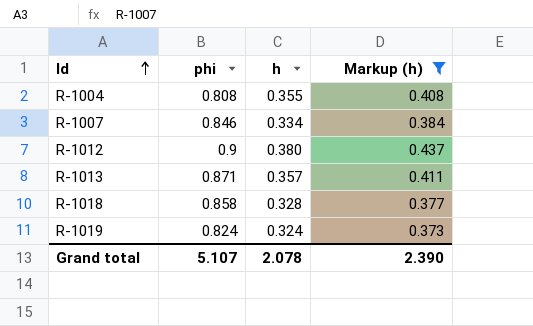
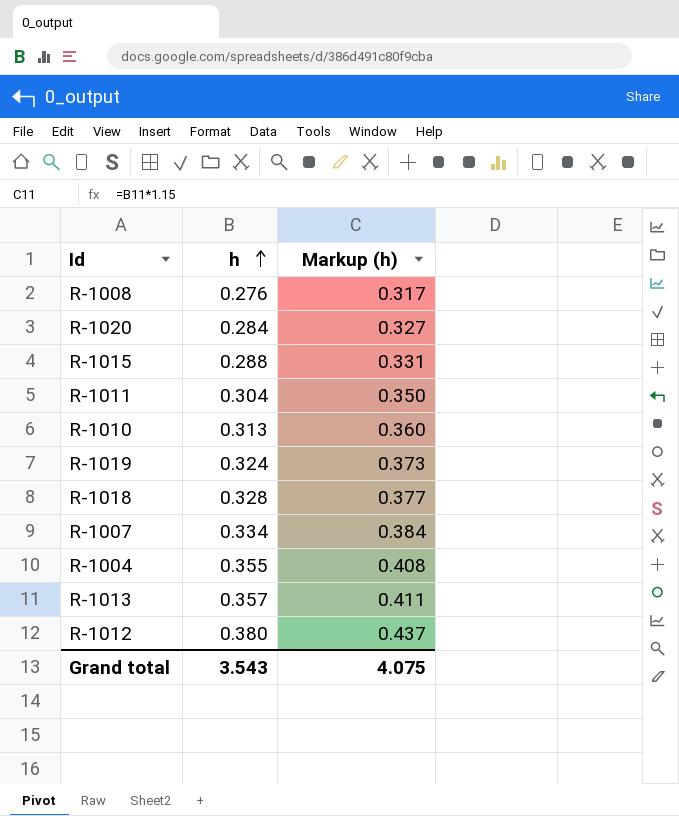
filter: Markup (h) >= 0.373 -> none
row order: Id ascending -> h ascending
column phi | position: 2 -> none
Grand total | h: 2.078 -> 3.543
Grand total | Markup (h): 2.390 -> 4.075

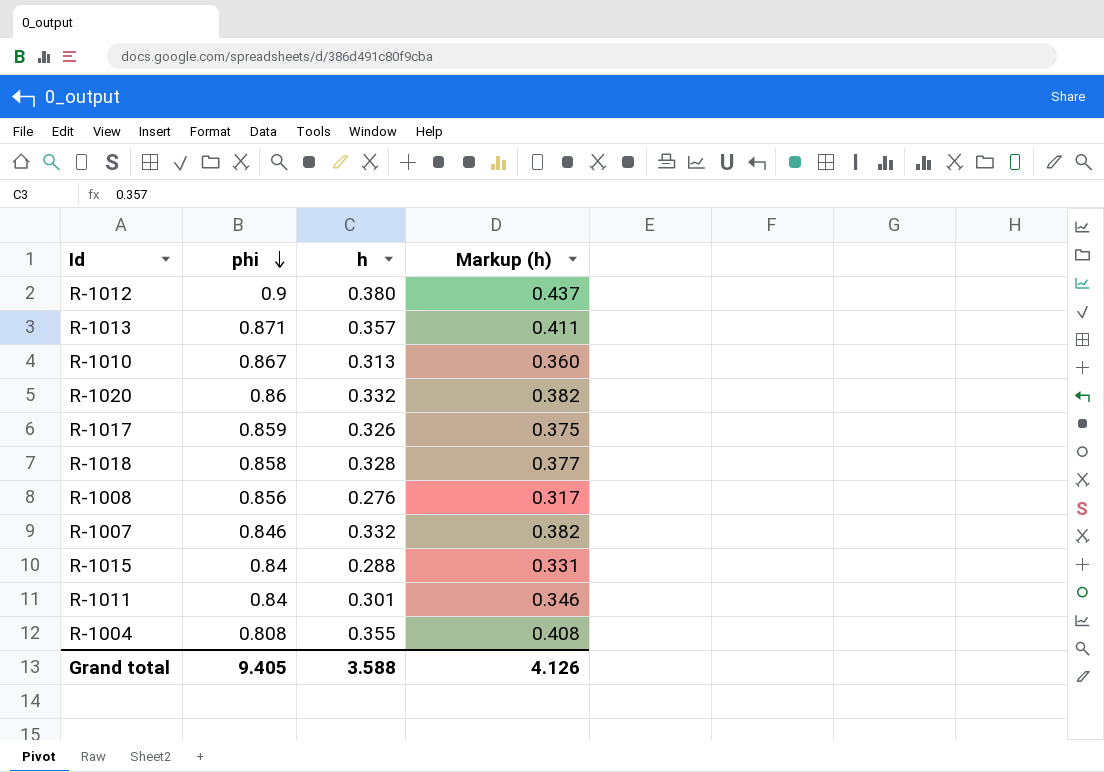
row order: h ascending -> phi descending
column phi | position: none -> 2
row R-1019: 0.324 | 0.373 -> none
R-1020 | h: 0.284 -> 0.332
R-1020 | Markup (h): 0.327 -> 0.382
row R-1017: none -> 0.859 | 0.326 | 0.375
R-1007 | h: 0.334 -> 0.332
R-1007 | Markup (h): 0.384 -> 0.382
R-1011 | h: 0.304 -> 0.301
R-1011 | Markup (h): 0.350 -> 0.346
Grand total | h: 3.543 -> 3.588
Grand total | Markup (h): 4.075 -> 4.126

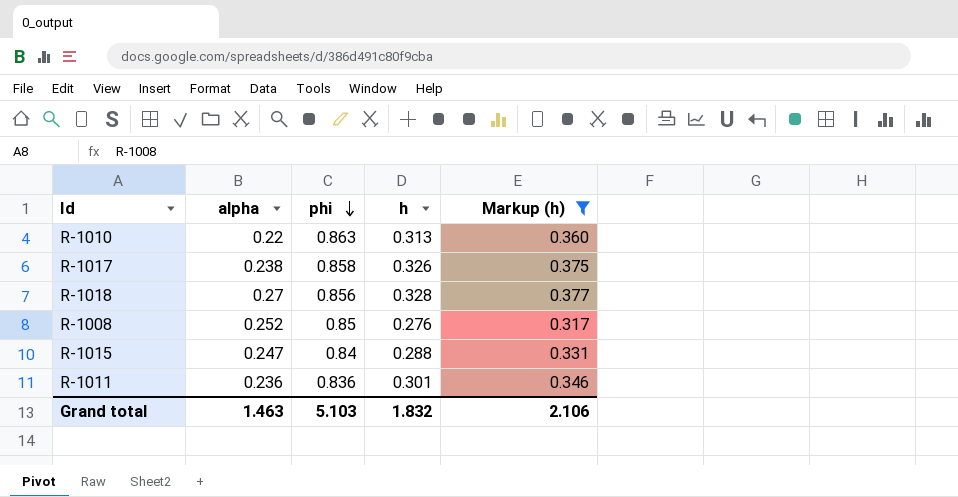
filter: none -> Markup (h) <= 0.377
column alpha | position: none -> 2
R-1010 | phi: 0.867 -> 0.863
R-1017 | phi: 0.859 -> 0.858
R-1018 | phi: 0.858 -> 0.856
R-1008 | phi: 0.856 -> 0.85
R-1011 | phi: 0.84 -> 0.836
Grand total | phi: 9.405 -> 5.103
Grand total | h: 3.588 -> 1.832
Grand total | Markup (h): 4.126 -> 2.106

